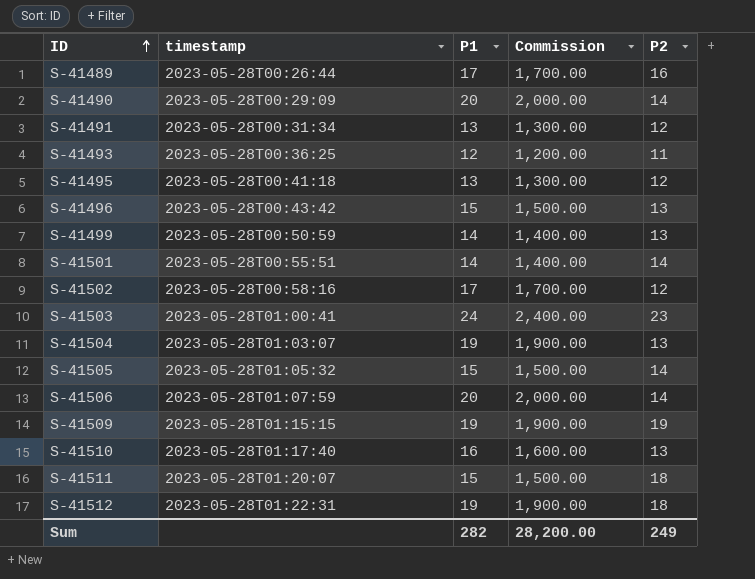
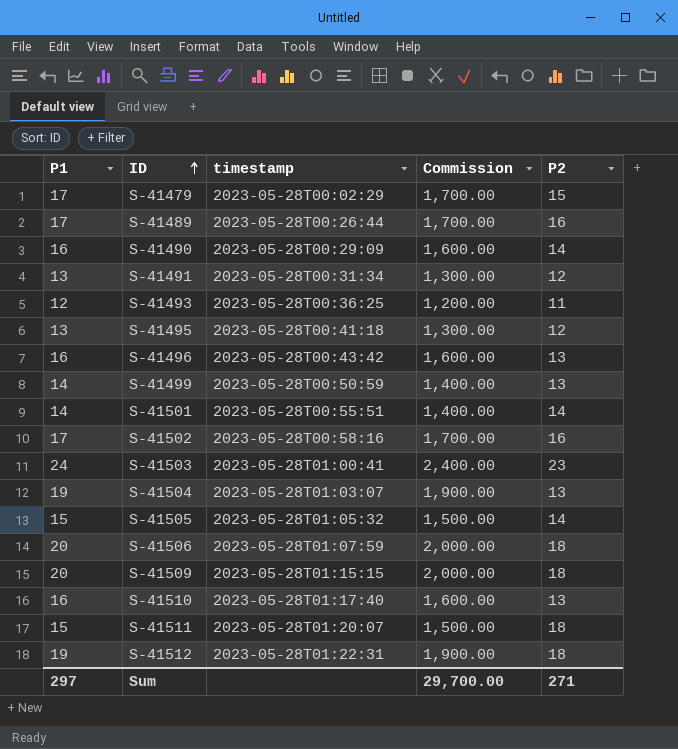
column P1 | position: 3 -> 1
row S-41479: none -> 17 | 2023-05-28T00:02:29 | 1,700.00 | 15
S-41490 | P1: 20 -> 16
S-41490 | Commission: 2,000.00 -> 1,600.00
S-41496 | P1: 15 -> 16
S-41496 | Commission: 1,500.00 -> 1,600.00
S-41502 | P2: 12 -> 16
S-41506 | P2: 14 -> 18
S-41509 | P1: 19 -> 20
S-41509 | Commission: 1,900.00 -> 2,000.00
S-41509 | P2: 19 -> 18
Sum | P1: 282 -> 297
Sum | Commission: 28,200.00 -> 29,700.00
Sum | P2: 249 -> 271

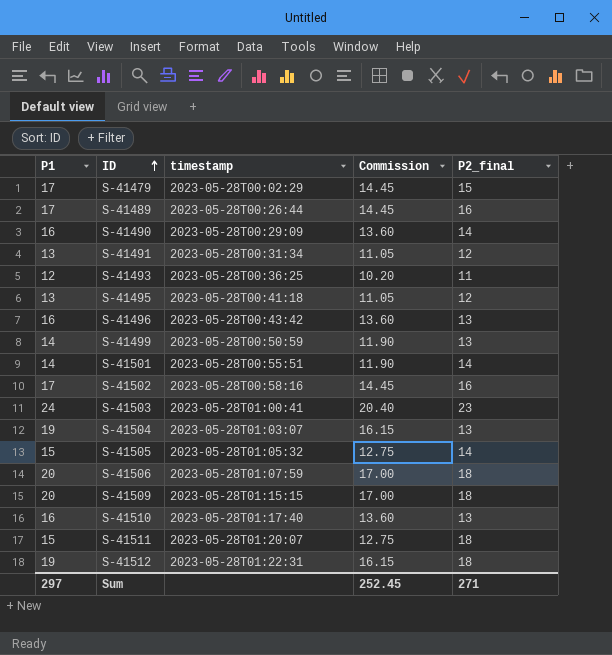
column Commission | formula: [P1] * 100 -> [P1] * 0.85
column name: P2 -> P2_final
Sum | Commission: 29,700.00 -> 252.45

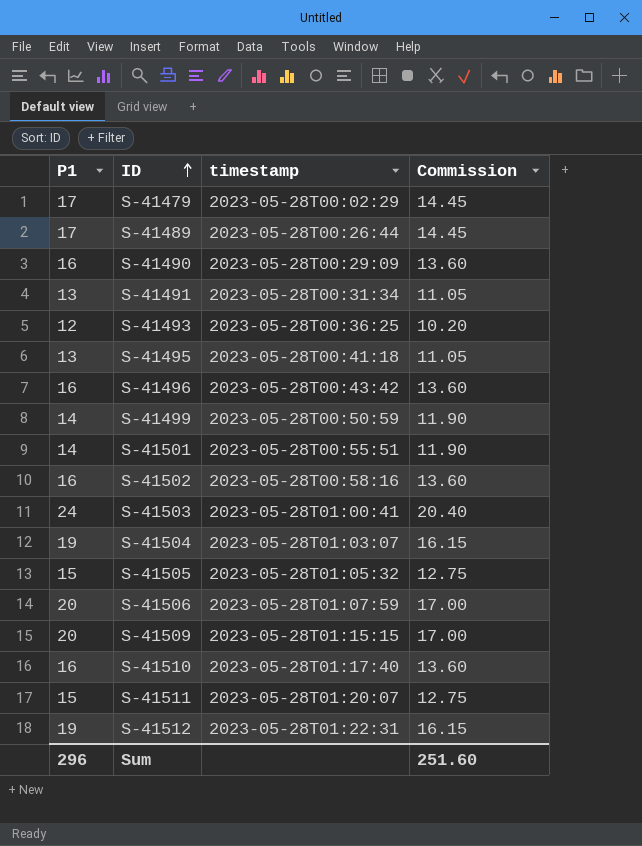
column P2_final | position: 5 -> none
S-41502 | P1: 17 -> 16
S-41502 | Commission: 14.45 -> 13.60
Sum | P1: 297 -> 296
Sum | Commission: 252.45 -> 251.60

